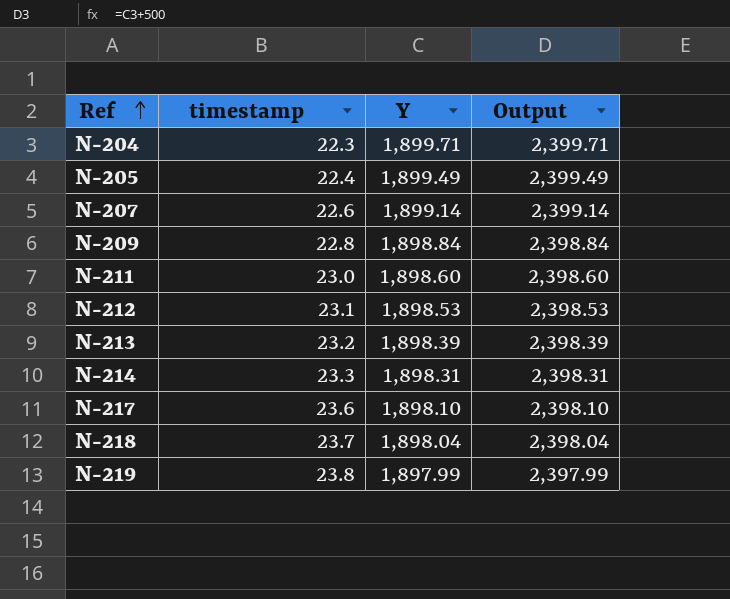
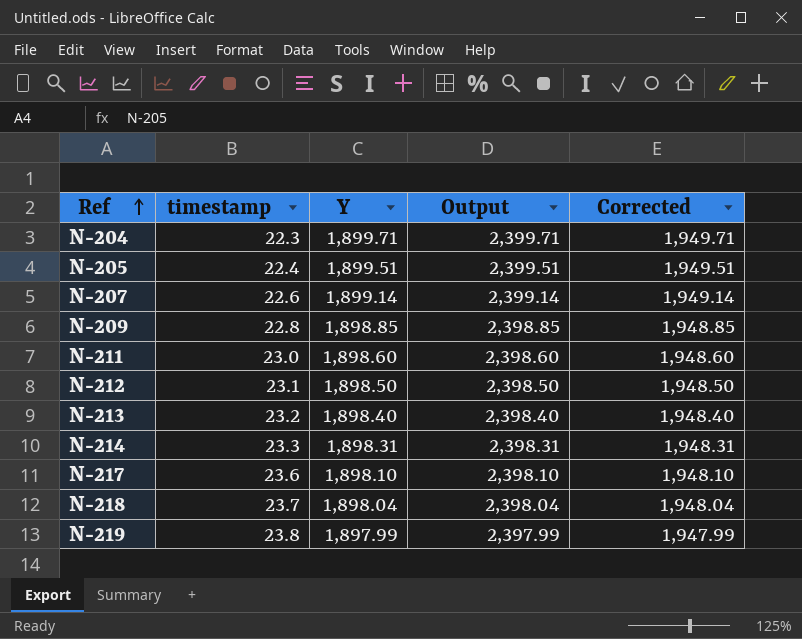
column Corrected | formula: none -> [Y] + 50
N-205 | Y: 1,899.49 -> 1,899.51
N-205 | Output: 2,399.49 -> 2,399.51
N-209 | Y: 1,898.84 -> 1,898.85
N-209 | Output: 2,398.84 -> 2,398.85
N-212 | Y: 1,898.53 -> 1,898.50
N-212 | Output: 2,398.53 -> 2,398.50
N-213 | Y: 1,898.39 -> 1,898.40
N-213 | Output: 2,398.39 -> 2,398.40

